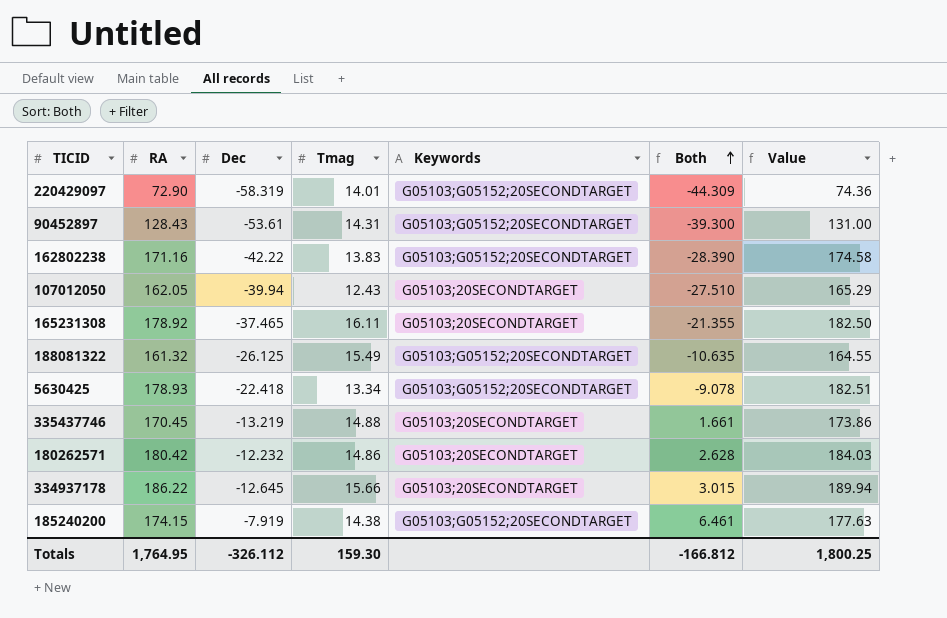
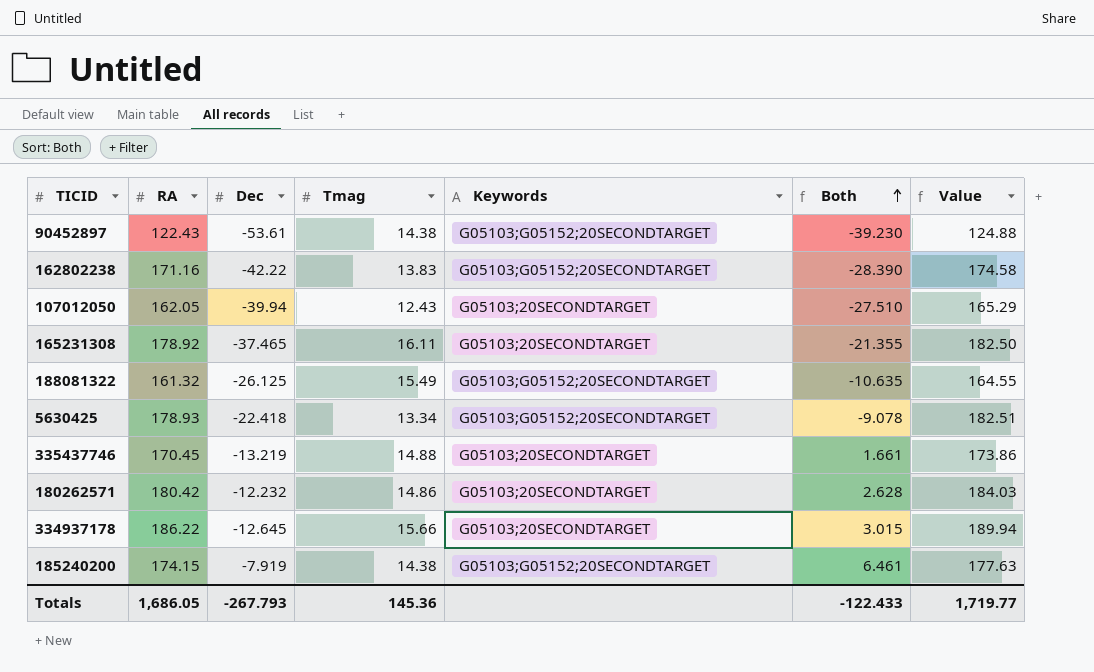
row 220429097: 72.90 | -58.319 | 14.01 | G05103;G05152;20SECONDTARGET | -44.309 | 74.36 -> none
90452897 | RA: 128.43 -> 122.43
90452897 | Tmag: 14.31 -> 14.38
90452897 | Both: -39.300 -> -39.230
90452897 | Value: 131.00 -> 124.88
Totals | RA: 1,764.95 -> 1,686.05
Totals | Dec: -326.112 -> -267.793
Totals | Tmag: 159.30 -> 145.36
Totals | Both: -166.812 -> -122.433
Totals | Value: 1,800.25 -> 1,719.77

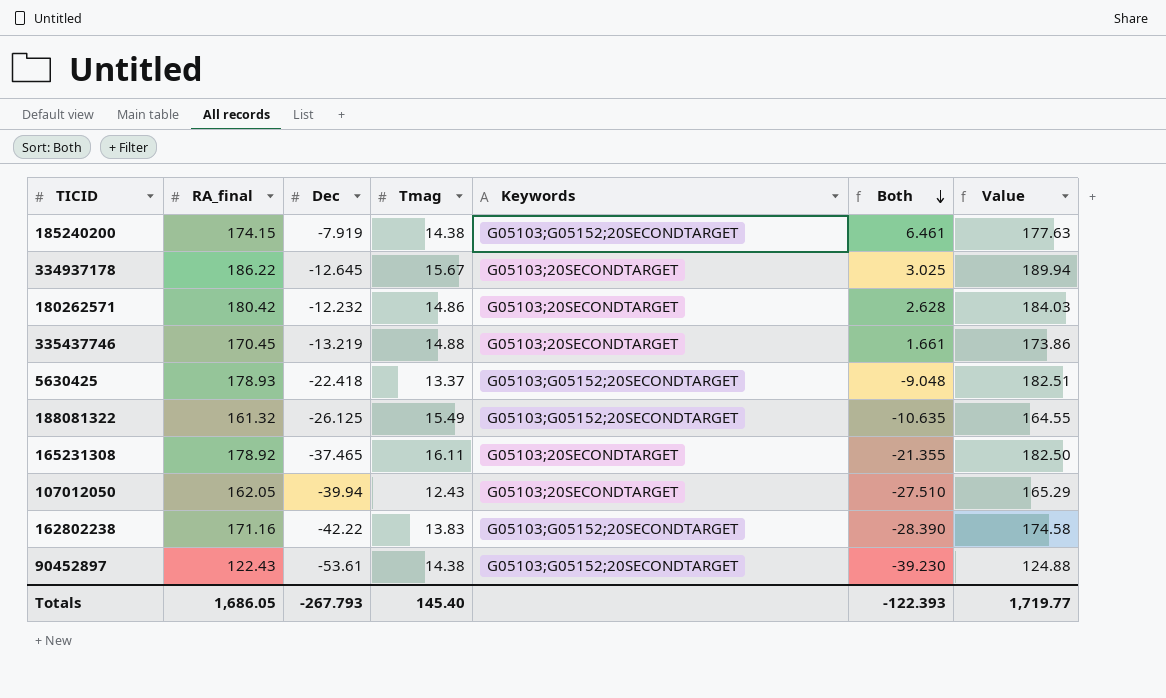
row order: Both ascending -> Both descending
column name: RA -> RA_final
334937178 | Tmag: 15.66 -> 15.67
334937178 | Both: 3.015 -> 3.025
5630425 | Tmag: 13.34 -> 13.37
5630425 | Both: -9.078 -> -9.048
Totals | Tmag: 145.36 -> 145.40
Totals | Both: -122.433 -> -122.393

